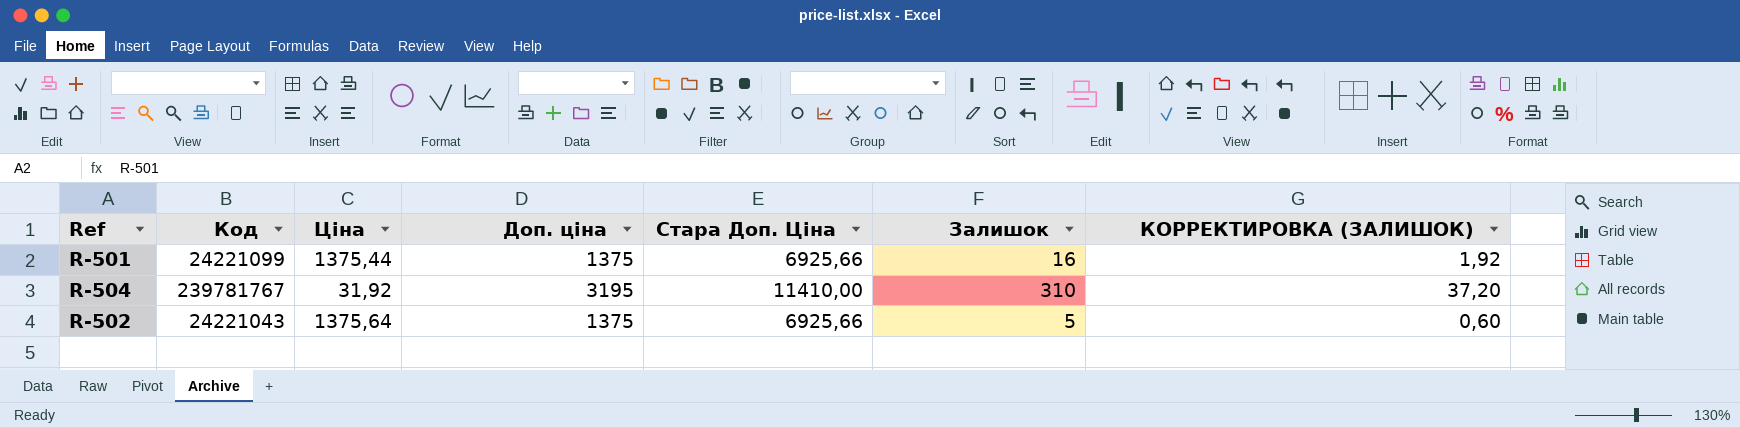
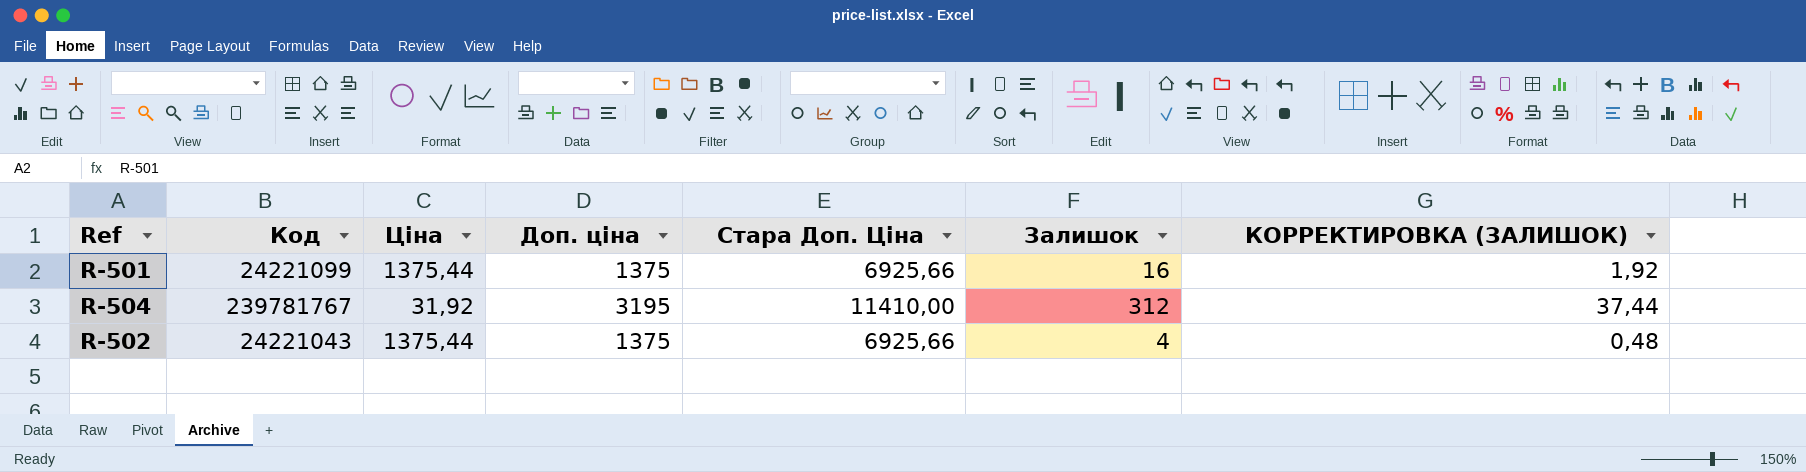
R-504 | Залишок: 310 -> 312
R-504 | КОРРЕКТИРОВКА (ЗАЛИШОК): 37,20 -> 37,44
R-502 | Ціна: 1375,64 -> 1375,44
R-502 | Залишок: 5 -> 4
R-502 | КОРРЕКТИРОВКА (ЗАЛИШОК): 0,60 -> 0,48

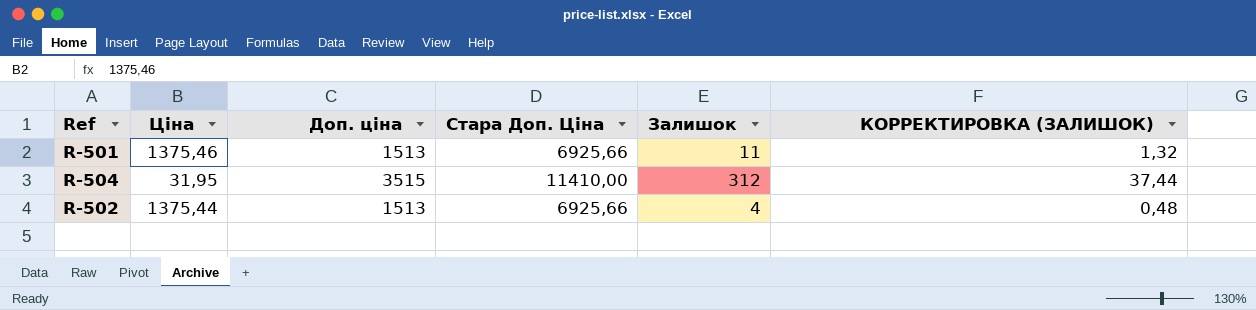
column Код | position: 2 -> none
R-501 | Ціна: 1375,44 -> 1375,46
R-501 | Доп. ціна: 1375 -> 1513
R-501 | Залишок: 16 -> 11
R-501 | КОРРЕКТИРОВКА (ЗАЛИШОК): 1,92 -> 1,32
R-504 | Ціна: 31,92 -> 31,95
R-504 | Доп. ціна: 3195 -> 3515
R-502 | Доп. ціна: 1375 -> 1513

